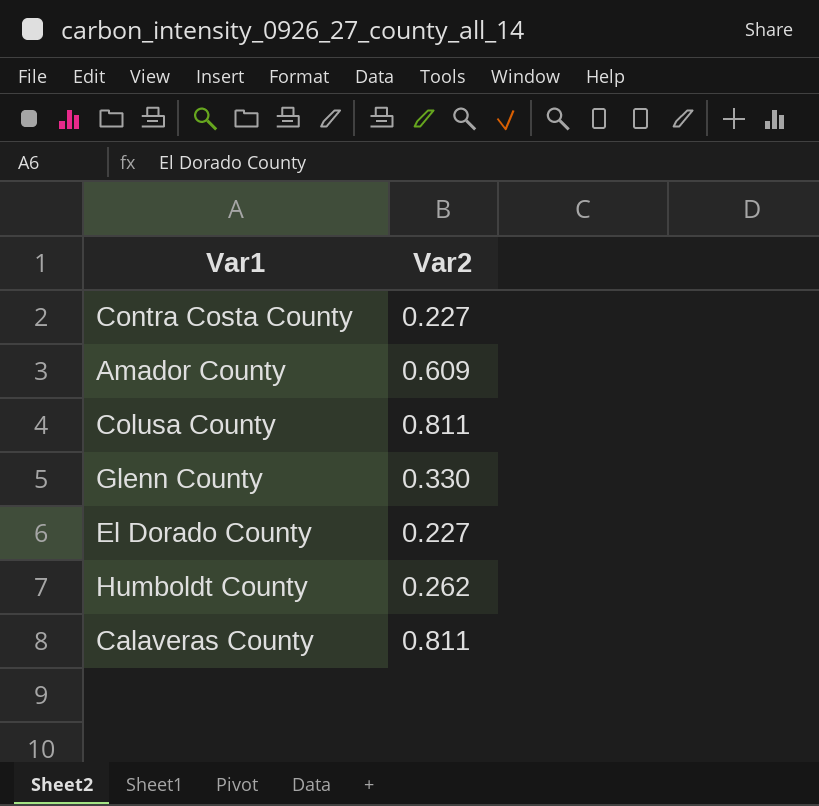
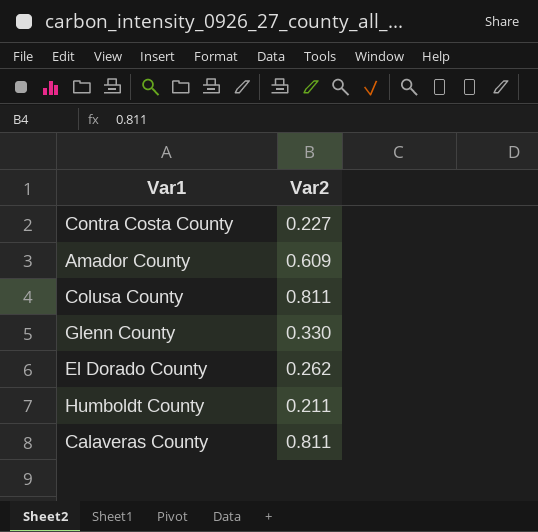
El Dorado County | Var2: 0.227 -> 0.262
Humboldt County | Var2: 0.262 -> 0.211

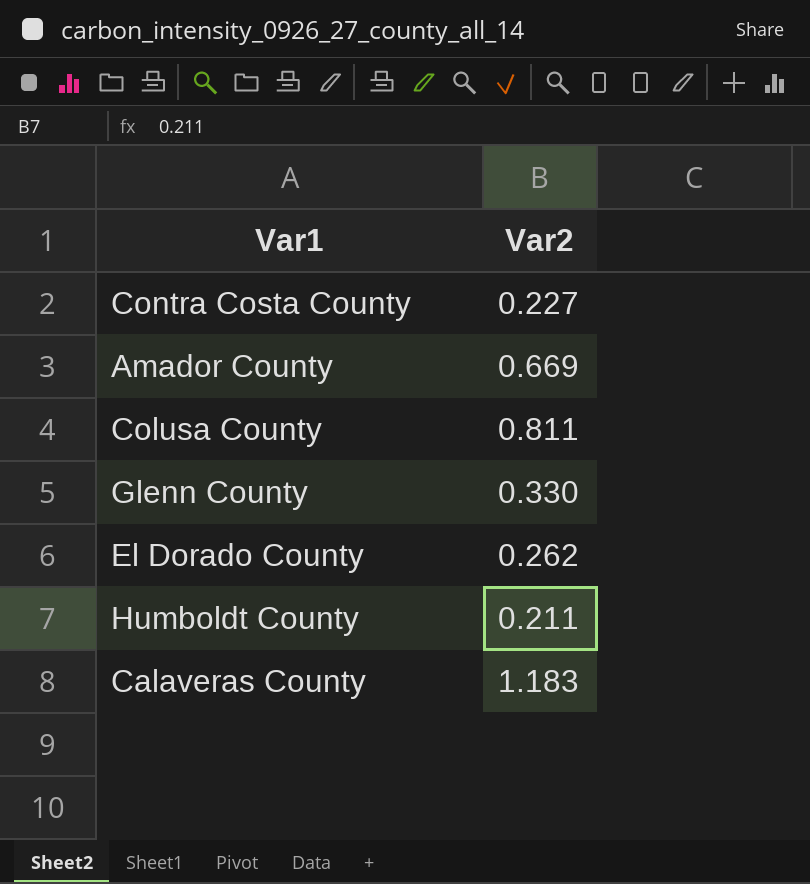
Amador County | Var2: 0.609 -> 0.669
Calaveras County | Var2: 0.811 -> 1.183

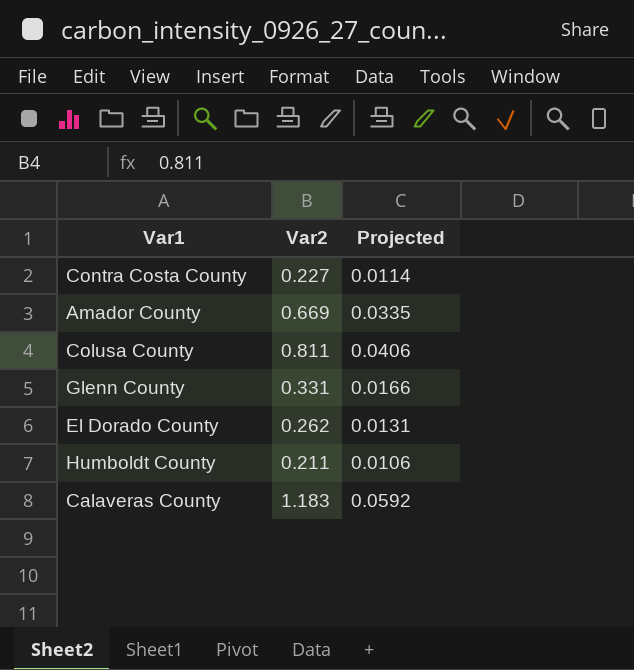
column Projected | formula: none -> [Var2] * 0.05
Glenn County | Var2: 0.330 -> 0.331

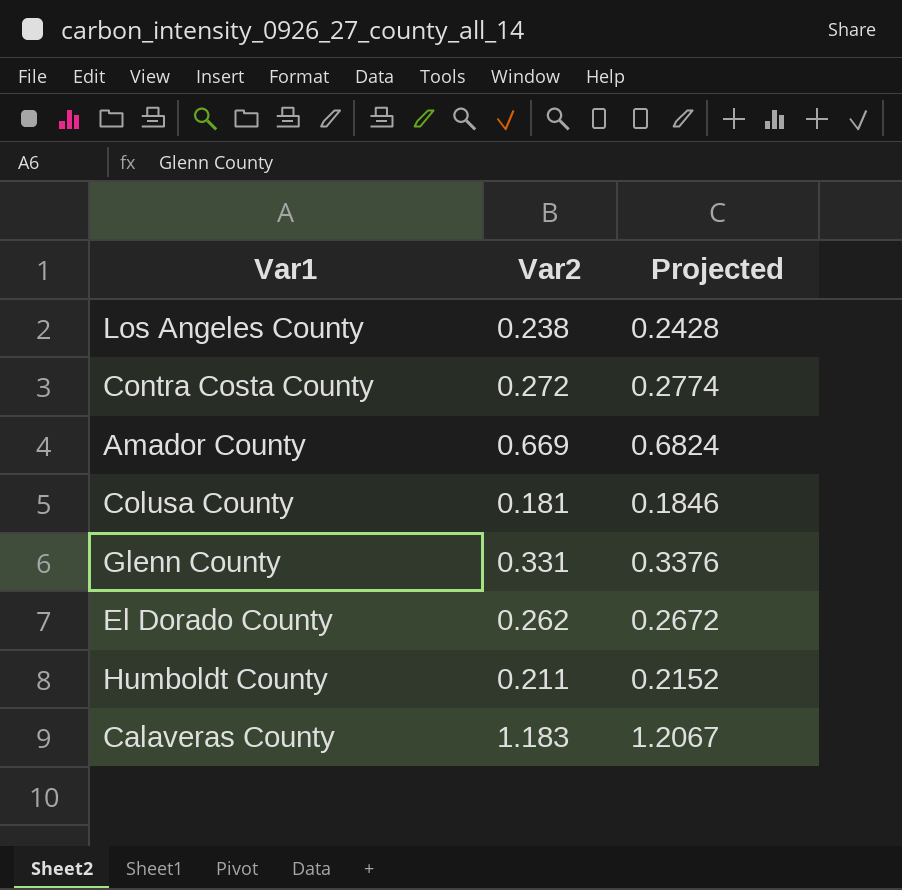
column Projected | formula: [Var2] * 0.05 -> [Var2] * 1.02
row Los Angeles County: none -> 0.238 | 0.2428
Contra Costa County | Var2: 0.227 -> 0.272
Colusa County | Var2: 0.811 -> 0.181

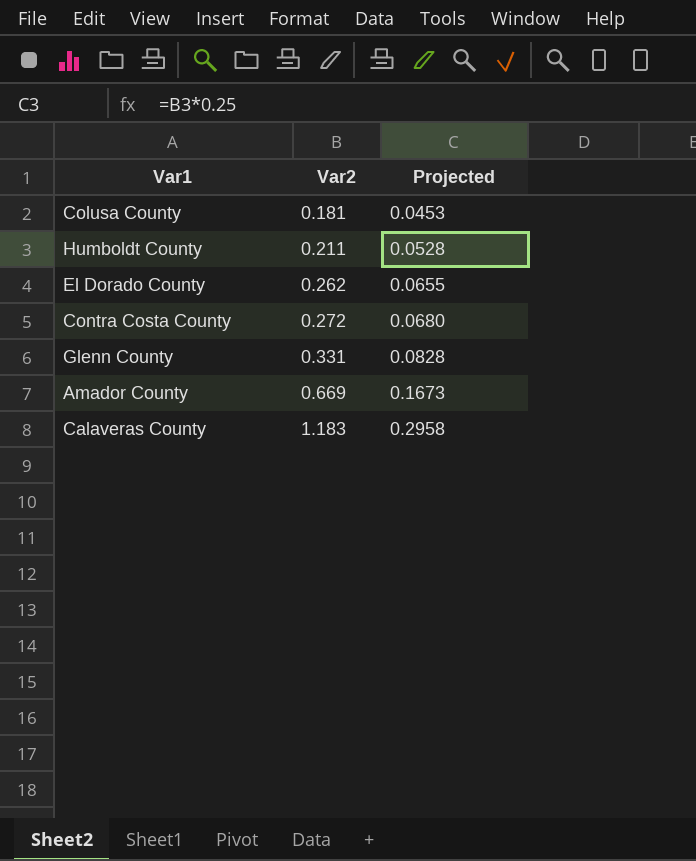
row order: none -> Var2 ascending
column Projected | formula: [Var2] * 1.02 -> [Var2] * 0.25
row Los Angeles County: 0.238 | 0.2428 -> none

